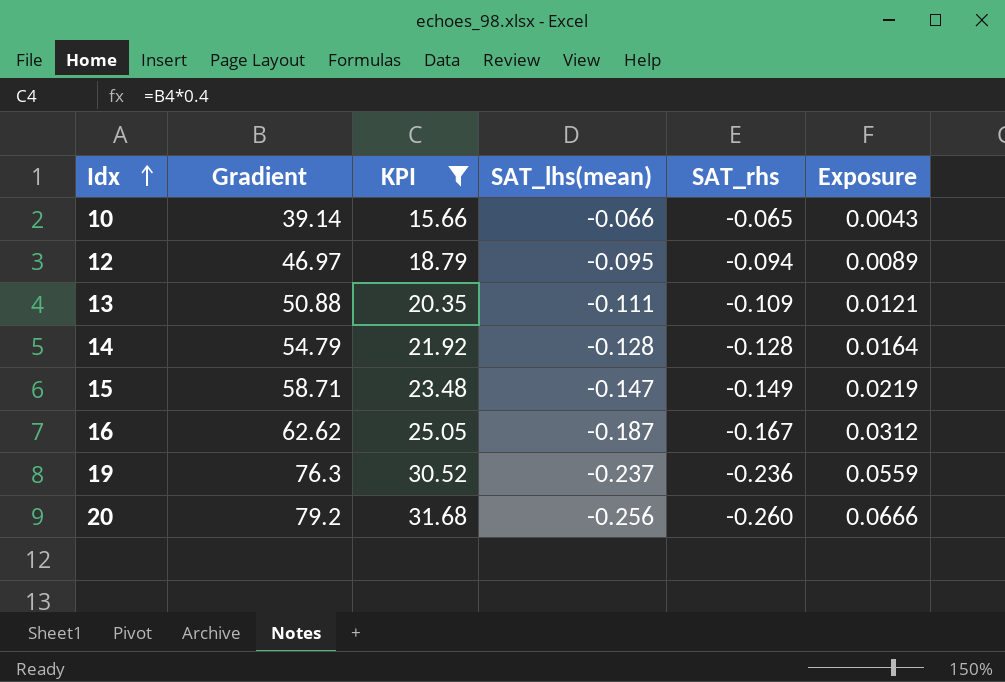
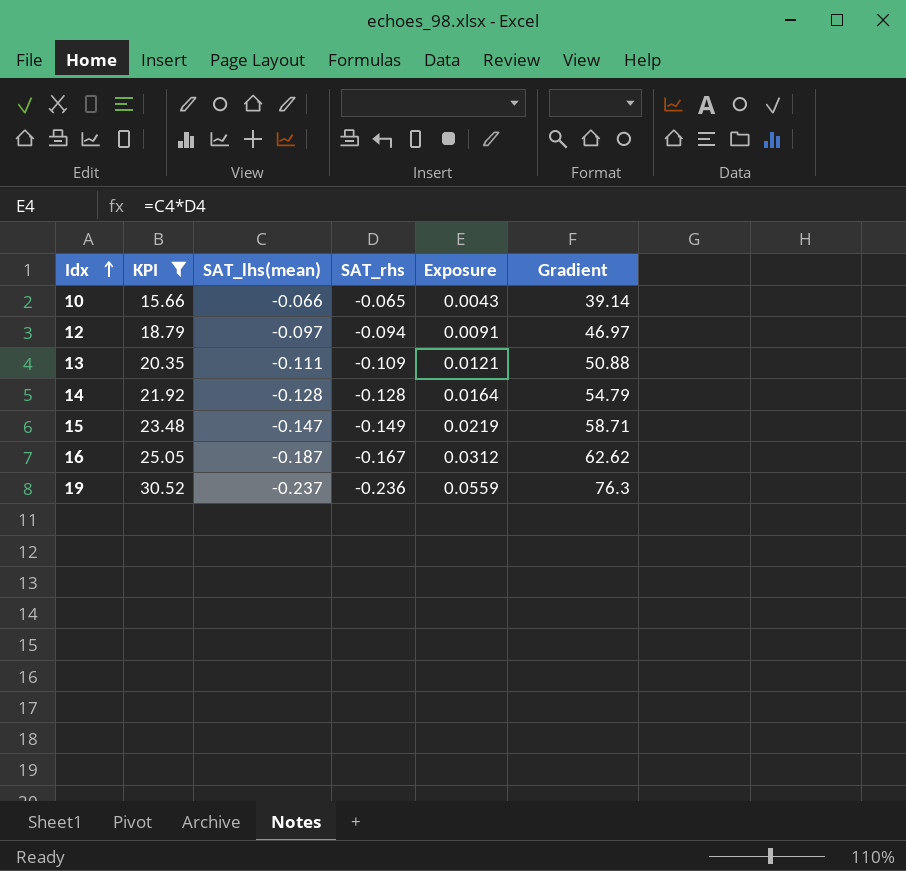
column Gradient | position: 2 -> 6
row 20: 79.2 | 31.68 | -0.256 | -0.260 | 0.0666 -> none
12 | SAT_lhs(mean): -0.095 -> -0.097
12 | Exposure: 0.0089 -> 0.0091

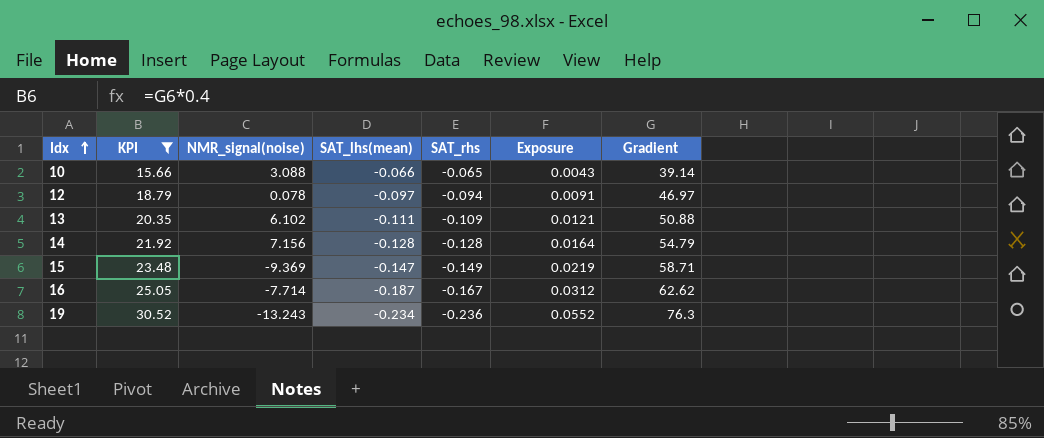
column NMR_signal(noise) | position: none -> 3
19 | SAT_lhs(mean): -0.237 -> -0.234
19 | Exposure: 0.0559 -> 0.0552

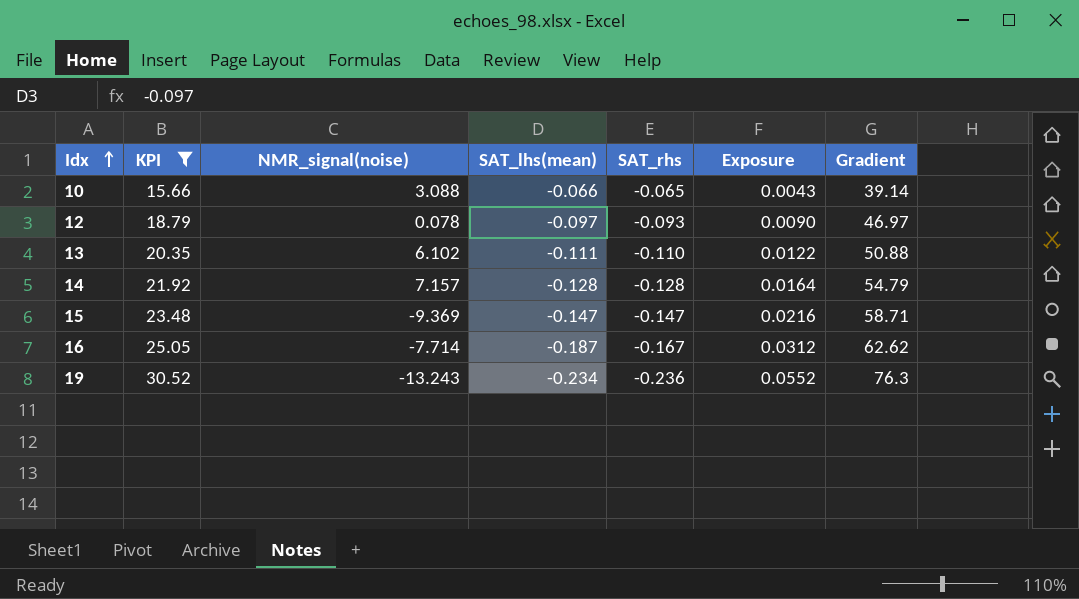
12 | SAT_rhs: -0.094 -> -0.093
12 | Exposure: 0.0091 -> 0.0090
13 | SAT_rhs: -0.109 -> -0.110
13 | Exposure: 0.0121 -> 0.0122
14 | NMR_signal(noise): 7.156 -> 7.157
15 | SAT_rhs: -0.149 -> -0.147
15 | Exposure: 0.0219 -> 0.0216

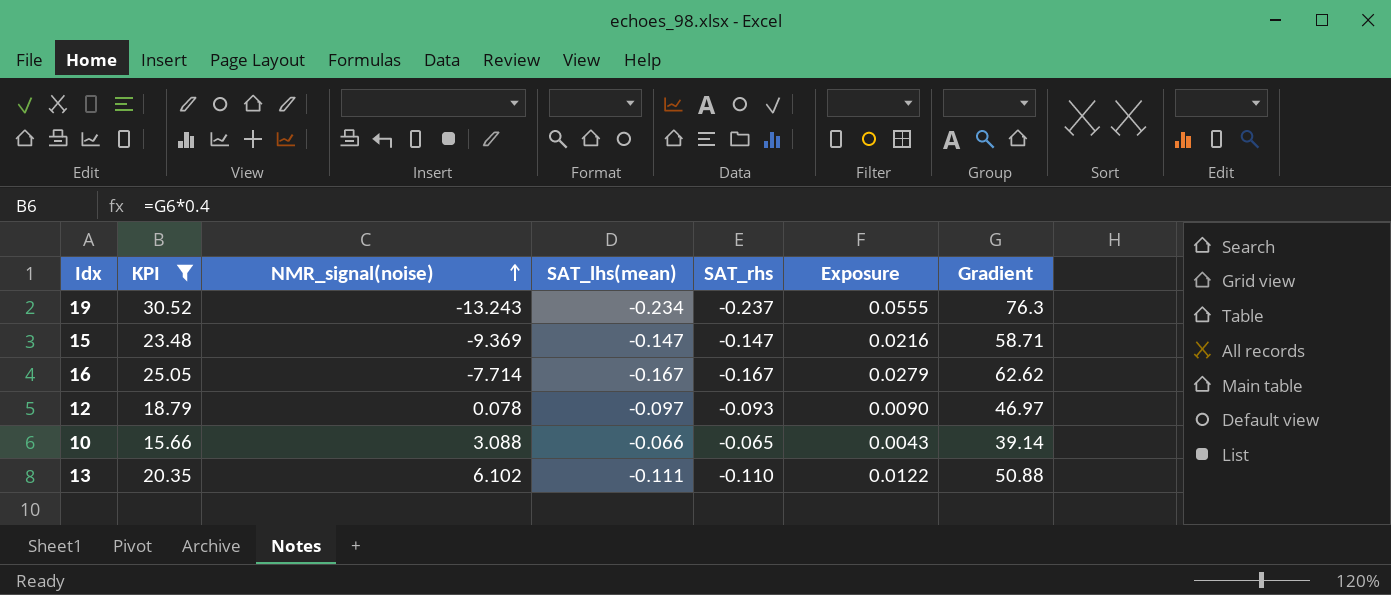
row order: Idx ascending -> NMR_signal(noise) ascending
row 14: 21.92 | 7.157 | -0.128 | -0.128 | 0.0164 | 54.79 -> none
19 | SAT_rhs: -0.236 -> -0.237
19 | Exposure: 0.0552 -> 0.0555
16 | SAT_lhs(mean): -0.187 -> -0.167
16 | Exposure: 0.0312 -> 0.0279

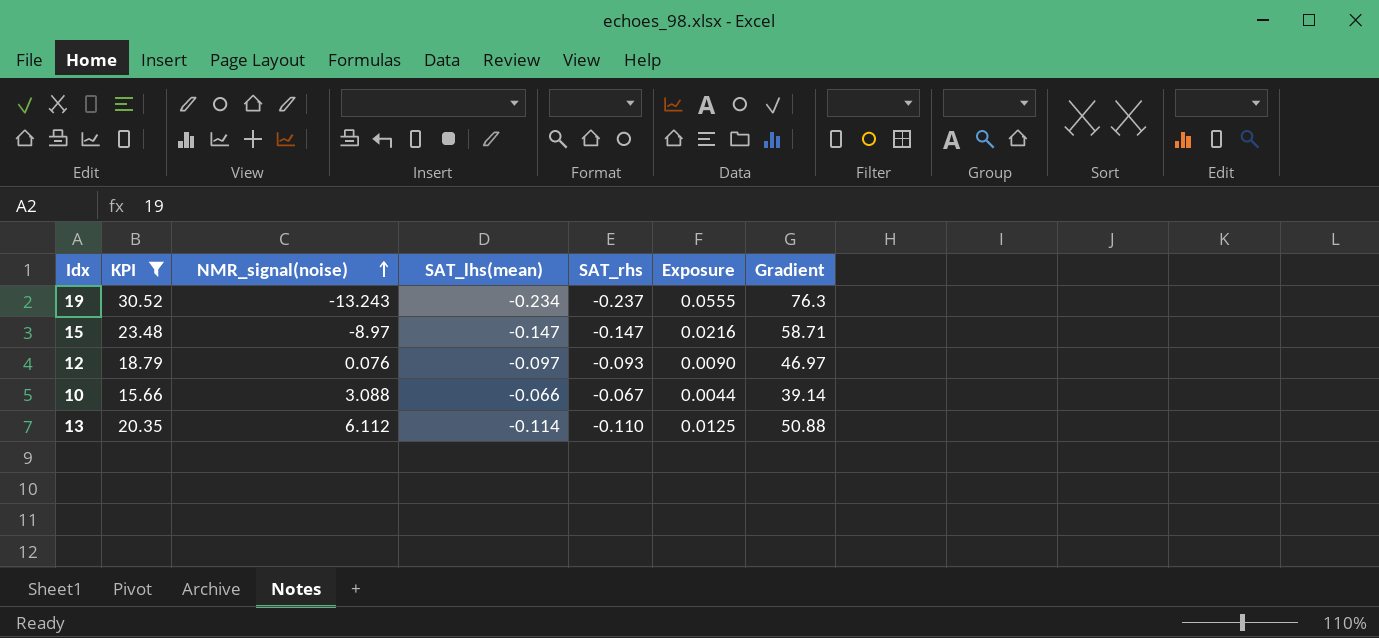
row 16: 25.05 | -7.714 | -0.167 | -0.167 | 0.0279 | 62.62 -> none
15 | NMR_signal(noise): -9.369 -> -8.97
12 | NMR_signal(noise): 0.078 -> 0.076
10 | SAT_rhs: -0.065 -> -0.067
10 | Exposure: 0.0043 -> 0.0044
13 | NMR_signal(noise): 6.102 -> 6.112
13 | SAT_lhs(mean): -0.111 -> -0.114
13 | Exposure: 0.0122 -> 0.0125

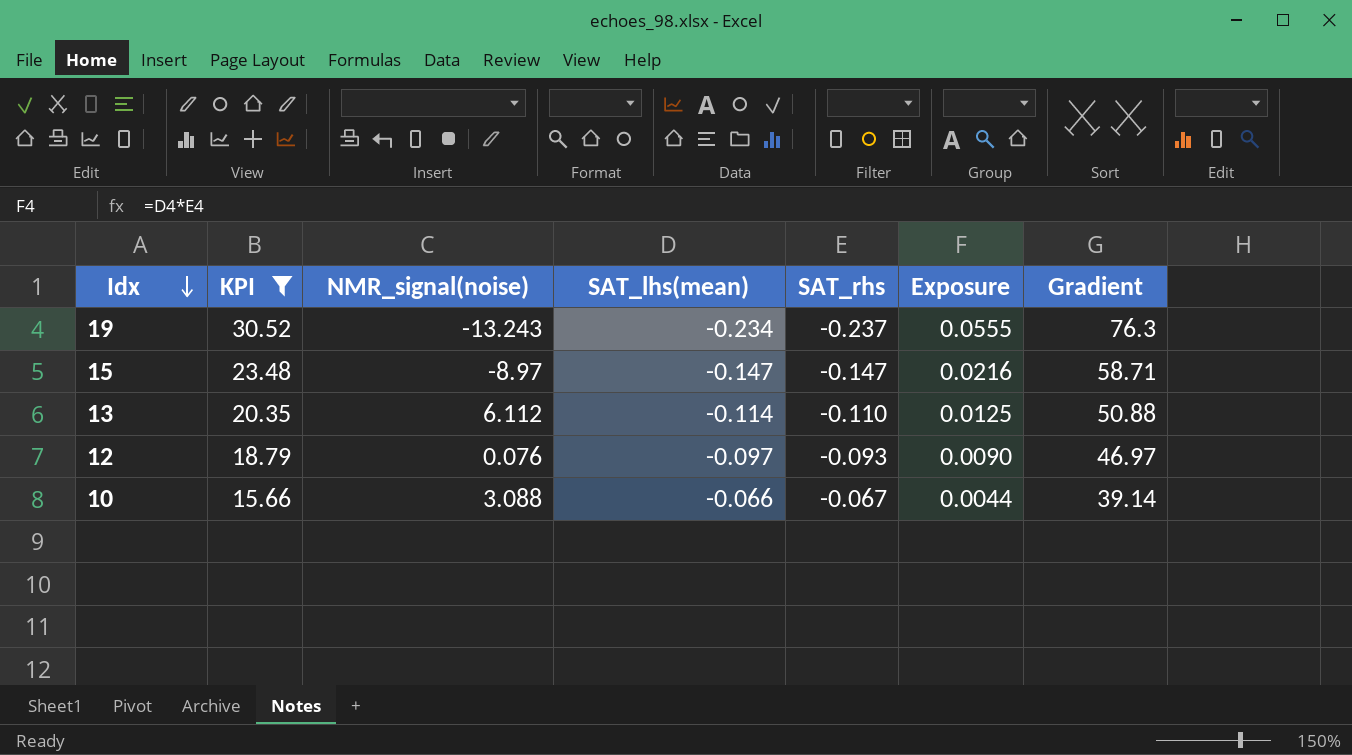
row order: NMR_signal(noise) ascending -> Idx descending

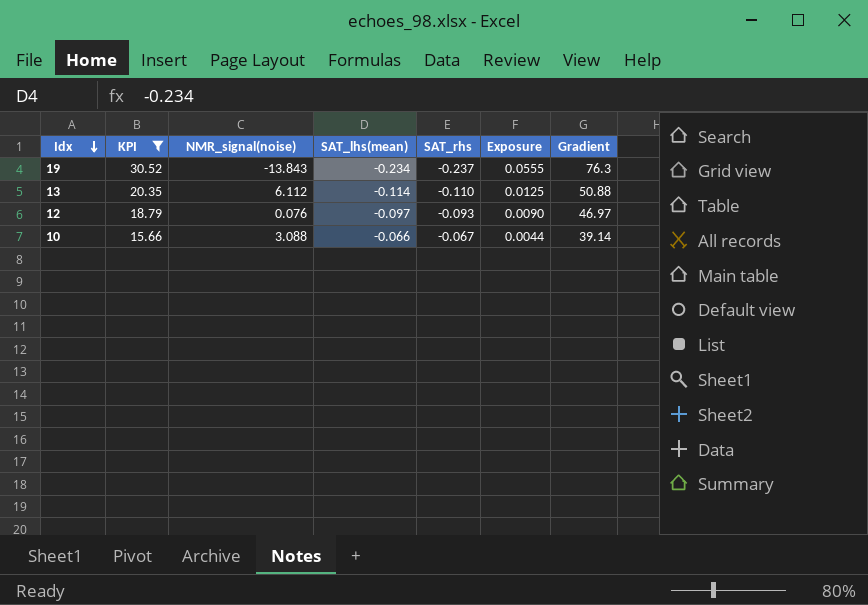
row 15: 23.48 | -8.97 | -0.147 | -0.147 | 0.0216 | 58.71 -> none
19 | NMR_signal(noise): -13.243 -> -13.843

